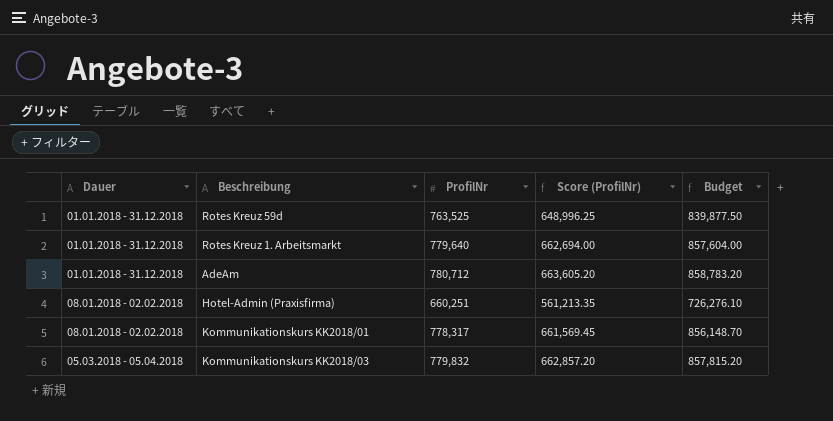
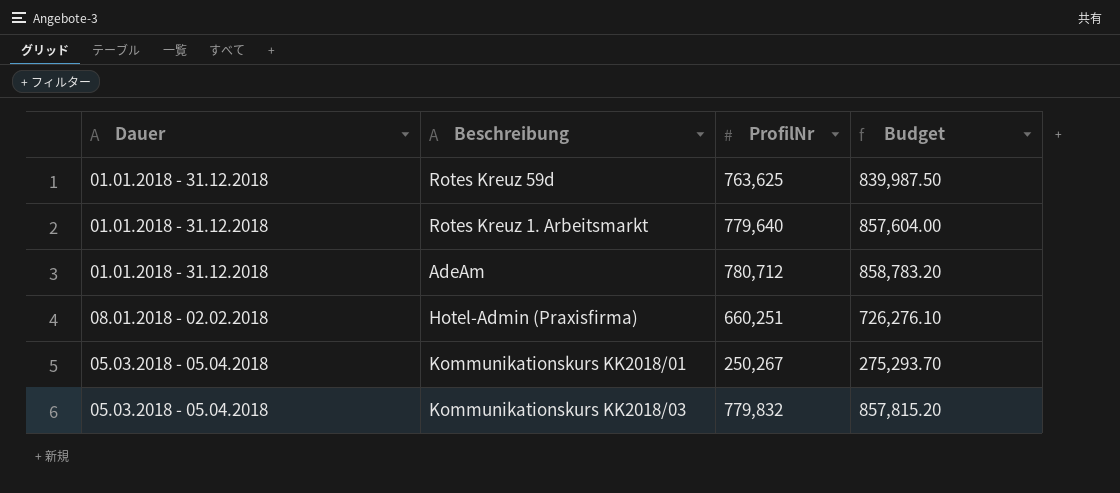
column Score (ProfilNr) | formula: [ProfilNr] * 0.85 -> none
Rotes Kreuz 59d | ProfilNr: 763,525 -> 763,625
Rotes Kreuz 59d | Budget: 839,877.50 -> 839,987.50
Kommunikationskurs KK2018/01 | Dauer: 08.01.2018 - 02.02.2018 -> 05.03.2018 - 05.04.2018
Kommunikationskurs KK2018/01 | ProfilNr: 778,317 -> 250,267
Kommunikationskurs KK2018/01 | Budget: 856,148.70 -> 275,293.70

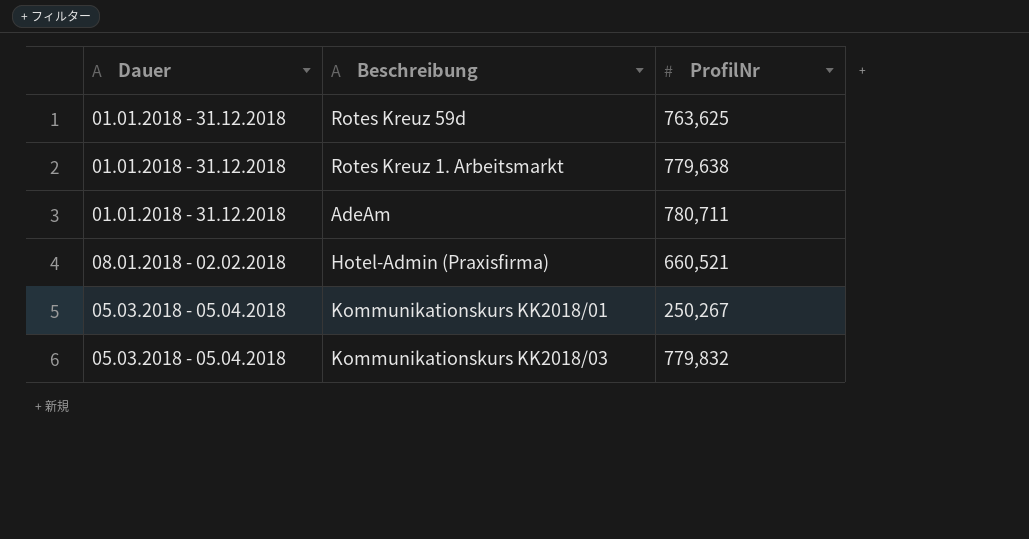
column Budget | formula: [ProfilNr] * 1.1 -> none
Rotes Kreuz 1. Arbeitsmarkt | ProfilNr: 779,640 -> 779,638
AdeAm | ProfilNr: 780,712 -> 780,711
Hotel-Admin (Praxisfirma) | ProfilNr: 660,251 -> 660,521

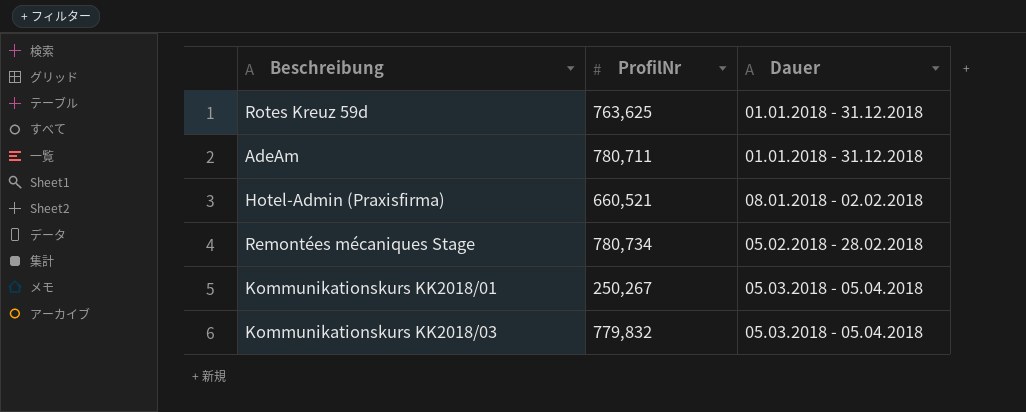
column Dauer | position: 1 -> 3
row Rotes Kreuz 1. Arbeitsmarkt: 01.01.2018 - 31.12.2018 | 779,638 -> none
row Remontées mécaniques Stage: none -> 780,734 | 05.02.2018 - 28.02.2018

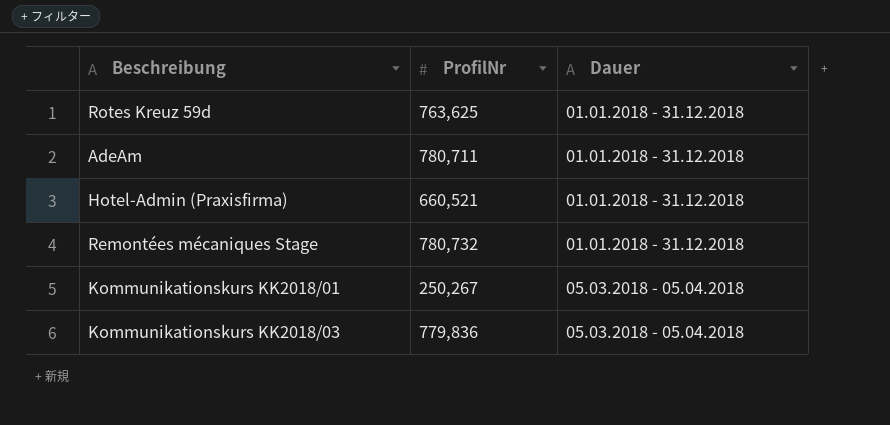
Hotel-Admin (Praxisfirma) | Dauer: 08.01.2018 - 02.02.2018 -> 01.01.2018 - 31.12.2018
Remontées mécaniques Stage | ProfilNr: 780,734 -> 780,732
Remontées mécaniques Stage | Dauer: 05.02.2018 - 28.02.2018 -> 01.01.2018 - 31.12.2018
Kommunikationskurs KK2018/03 | ProfilNr: 779,832 -> 779,836

